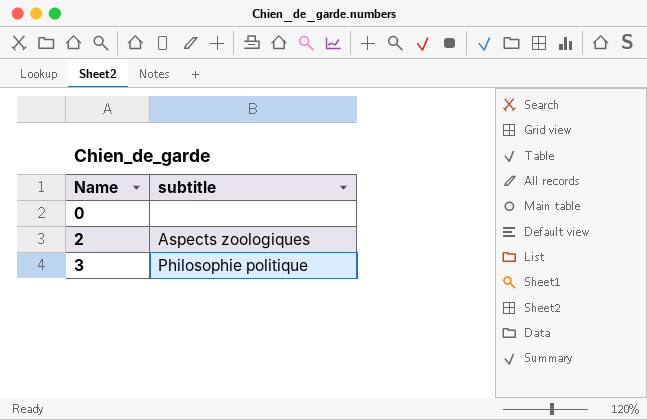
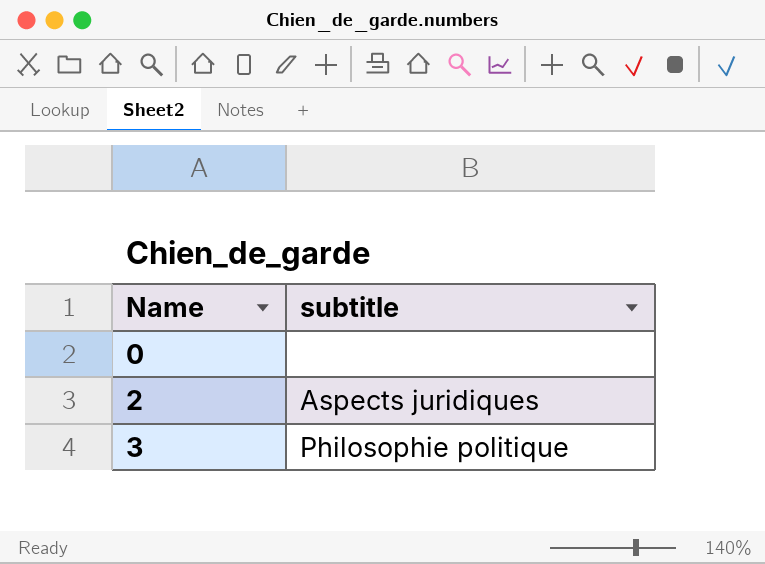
2 | subtitle: Aspects zoologiques -> Aspects juridiques

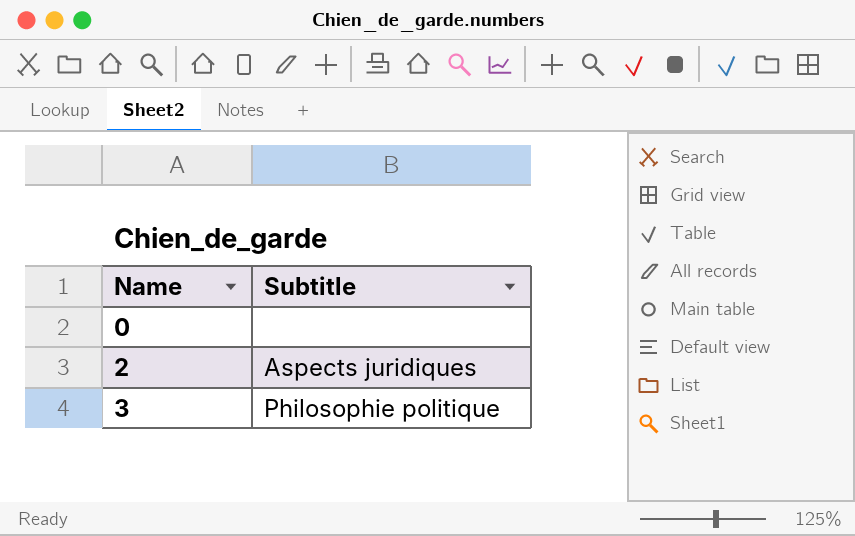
column name: subtitle -> Subtitle

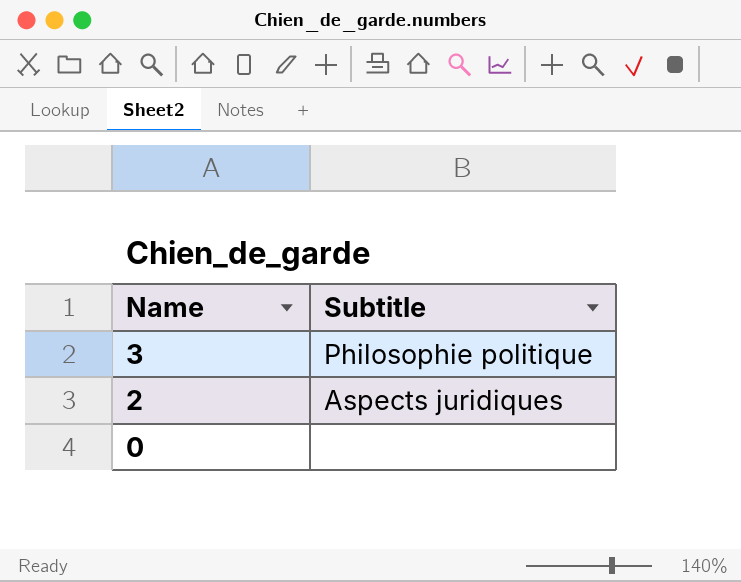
row order: Name ascending -> Name descending

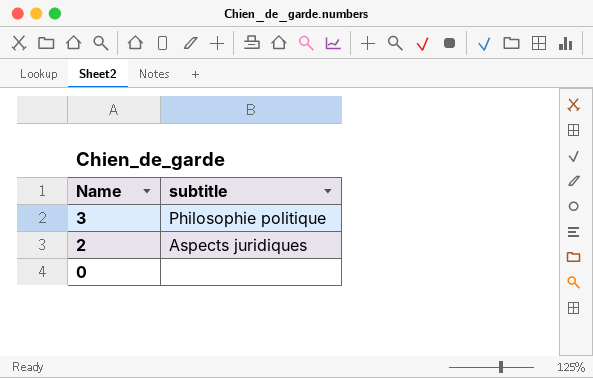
column name: Subtitle -> subtitle

